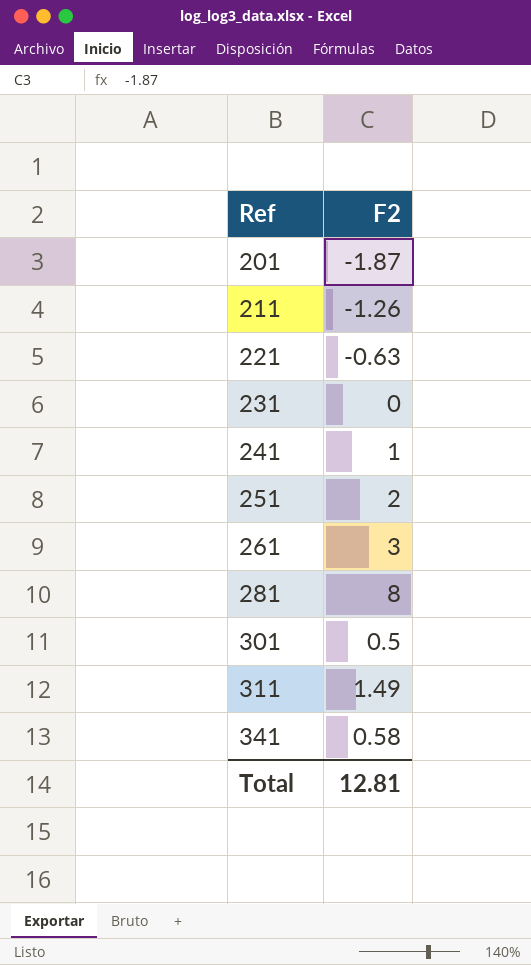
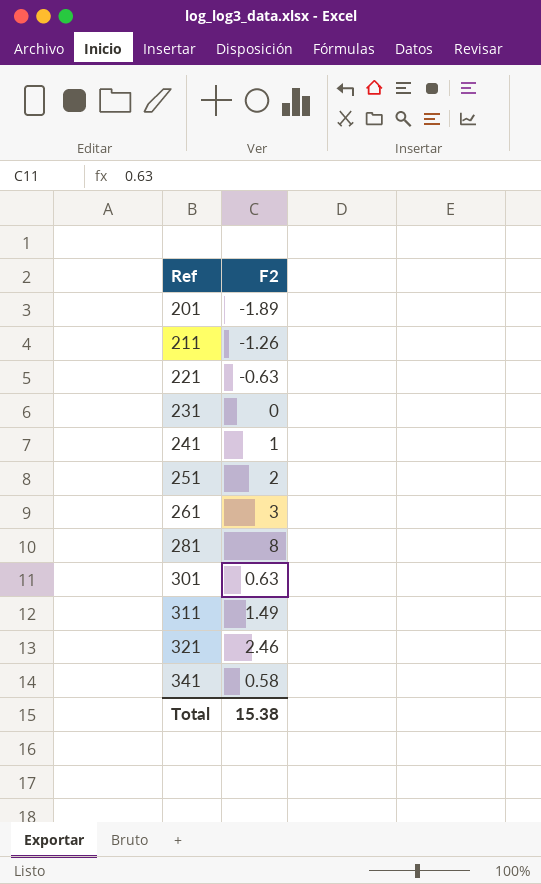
201 | F2: -1.87 -> -1.89
301 | F2: 0.5 -> 0.63
row 321: none -> 2.46
Total | F2: 12.81 -> 15.38

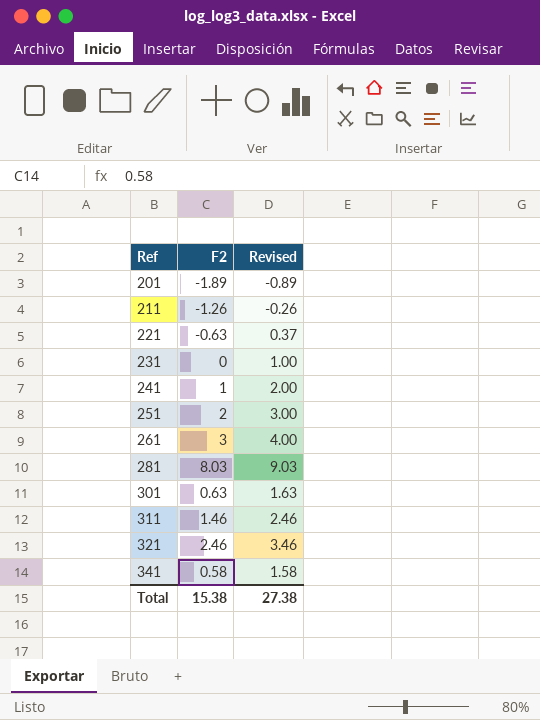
column Revised | formula: none -> [F2] + 1
281 | F2: 8 -> 8.03
311 | F2: 1.49 -> 1.46

